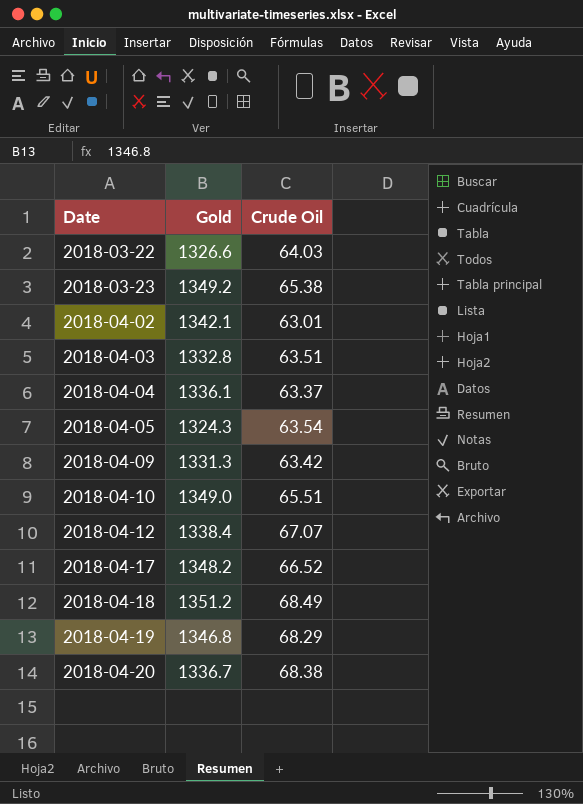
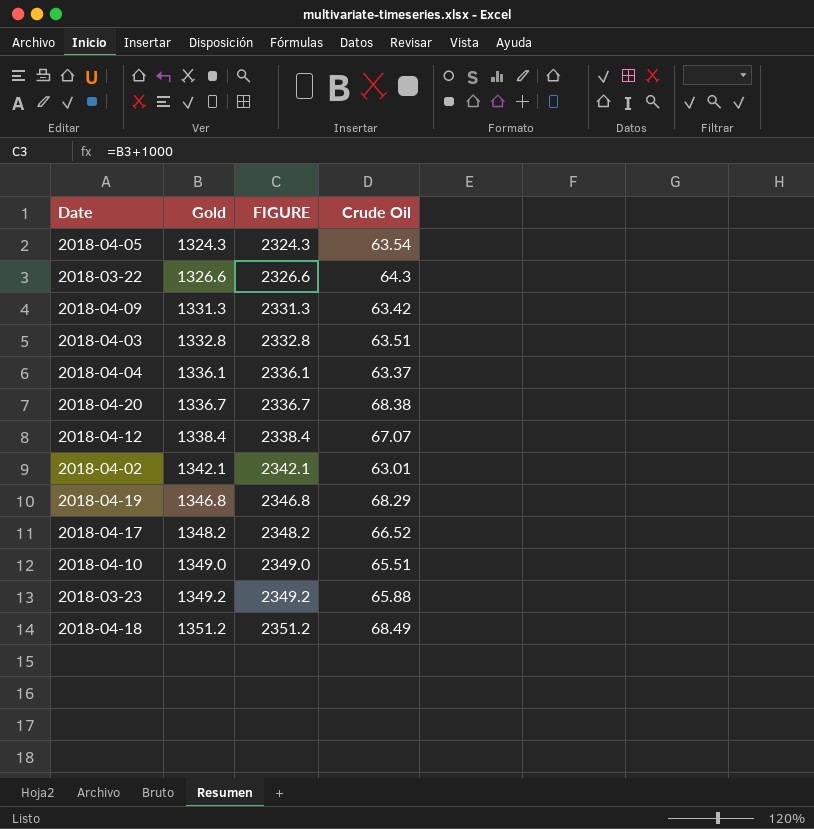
row order: Date ascending -> Gold ascending
column FIGURE | formula: none -> [Gold] + 1000
2018-03-22 | Crude Oil: 64.03 -> 64.3
2018-03-23 | Crude Oil: 65.38 -> 65.88

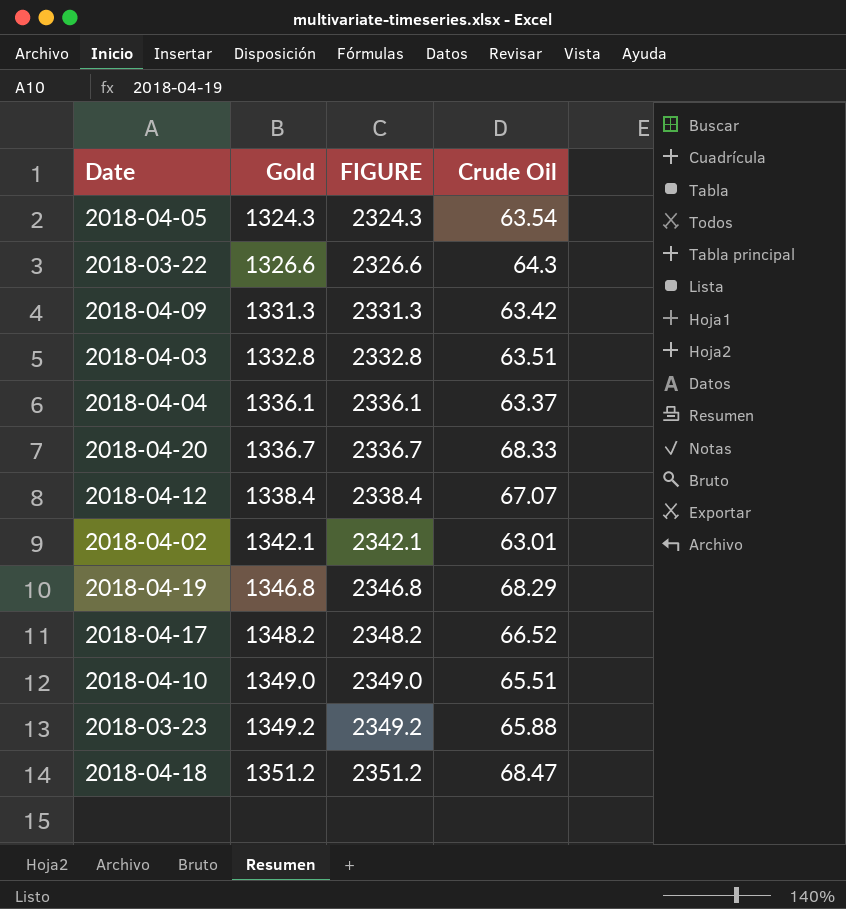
2018-04-20 | Crude Oil: 68.38 -> 68.33
2018-04-18 | Crude Oil: 68.49 -> 68.47

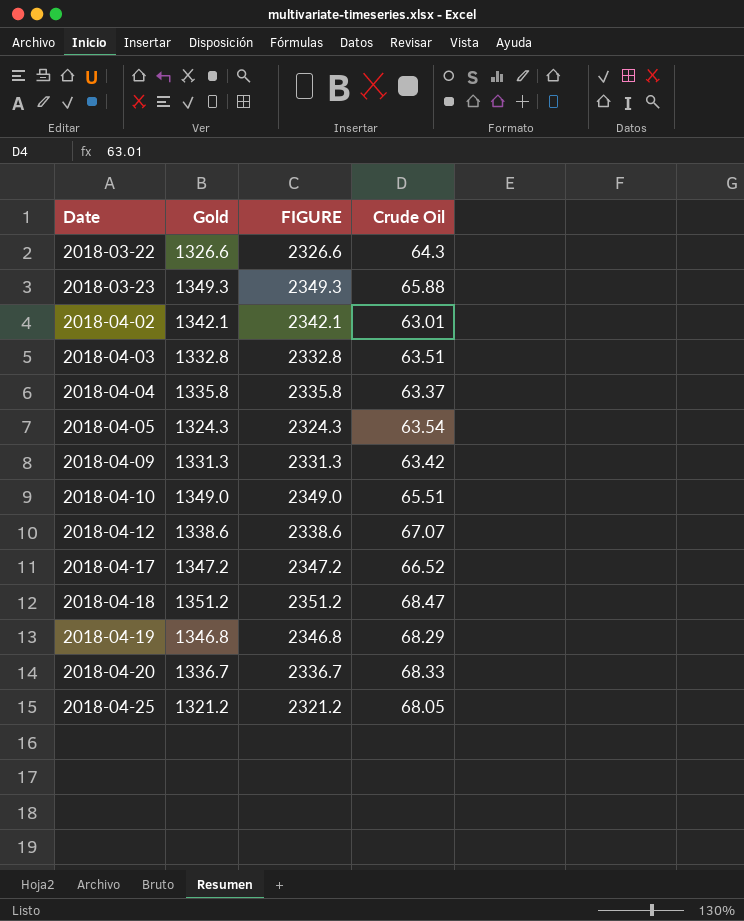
row order: Gold ascending -> Date ascending
2018-03-23 | Gold: 1349.2 -> 1349.3
2018-03-23 | FIGURE: 2349.2 -> 2349.3
2018-04-04 | Gold: 1336.1 -> 1335.8
2018-04-04 | FIGURE: 2336.1 -> 2335.8
2018-04-12 | Gold: 1338.4 -> 1338.6
2018-04-12 | FIGURE: 2338.4 -> 2338.6
2018-04-17 | Gold: 1348.2 -> 1347.2
2018-04-17 | FIGURE: 2348.2 -> 2347.2
row 2018-04-25: none -> 1321.2 | 2321.2 | 68.05

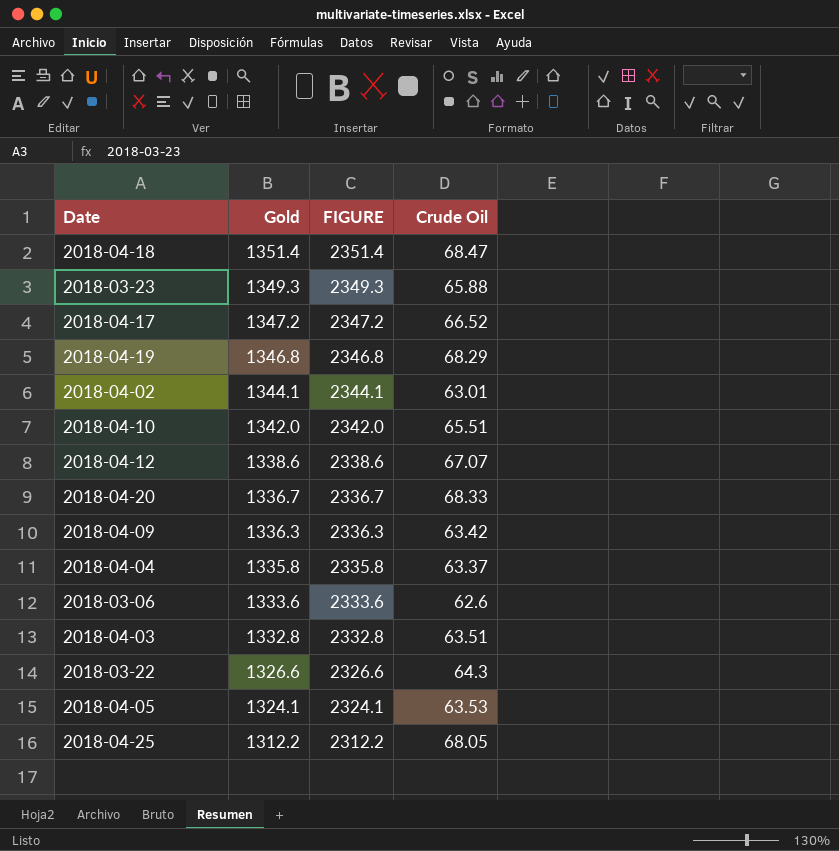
row order: Date ascending -> Gold descending
2018-04-18 | Gold: 1351.2 -> 1351.4
2018-04-18 | FIGURE: 2351.2 -> 2351.4
2018-04-02 | Gold: 1342.1 -> 1344.1
2018-04-02 | FIGURE: 2342.1 -> 2344.1
2018-04-10 | Gold: 1349.0 -> 1342.0
2018-04-10 | FIGURE: 2349.0 -> 2342.0
2018-04-09 | Gold: 1331.3 -> 1336.3
2018-04-09 | FIGURE: 2331.3 -> 2336.3
row 2018-03-06: none -> 1333.6 | 2333.6 | 62.6
2018-04-05 | Gold: 1324.3 -> 1324.1
2018-04-05 | FIGURE: 2324.3 -> 2324.1
2018-04-05 | Crude Oil: 63.54 -> 63.53
2018-04-25 | Gold: 1321.2 -> 1312.2
2018-04-25 | FIGURE: 2321.2 -> 2312.2

